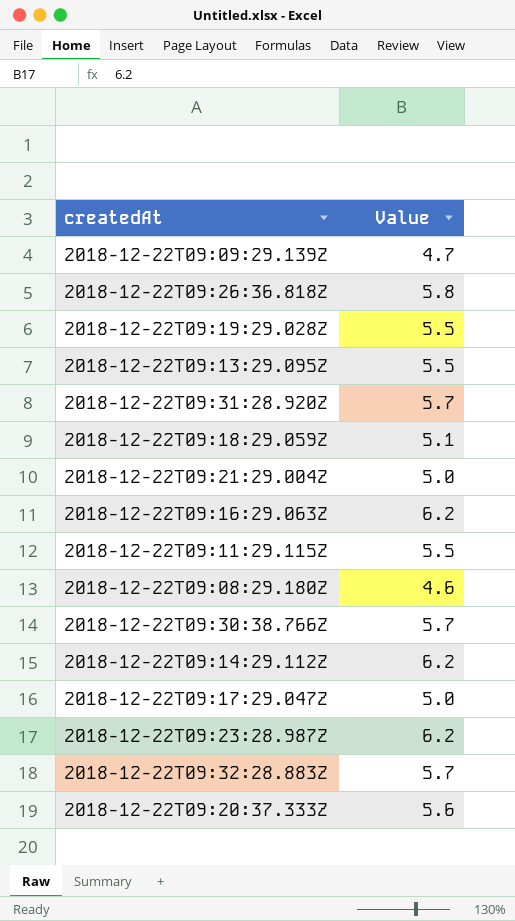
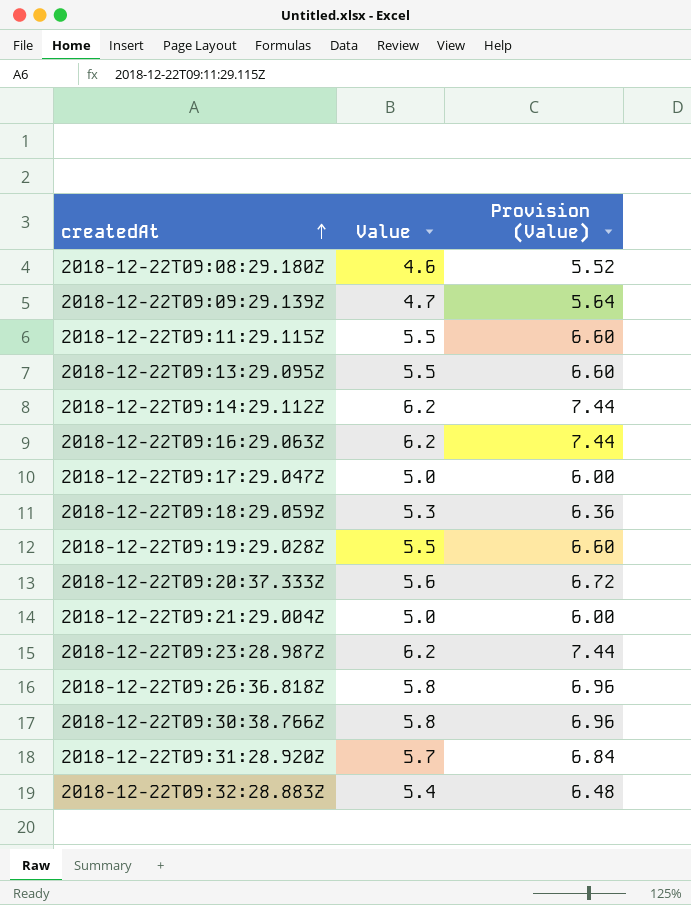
row order: none -> createdAt ascending
column Provision (Value) | formula: none -> [Value] * 1.2
2018-12-22T09:18:29.059Z | Value: 5.1 -> 5.3
2018-12-22T09:30:38.766Z | Value: 5.7 -> 5.8
2018-12-22T09:32:28.883Z | Value: 5.7 -> 5.4

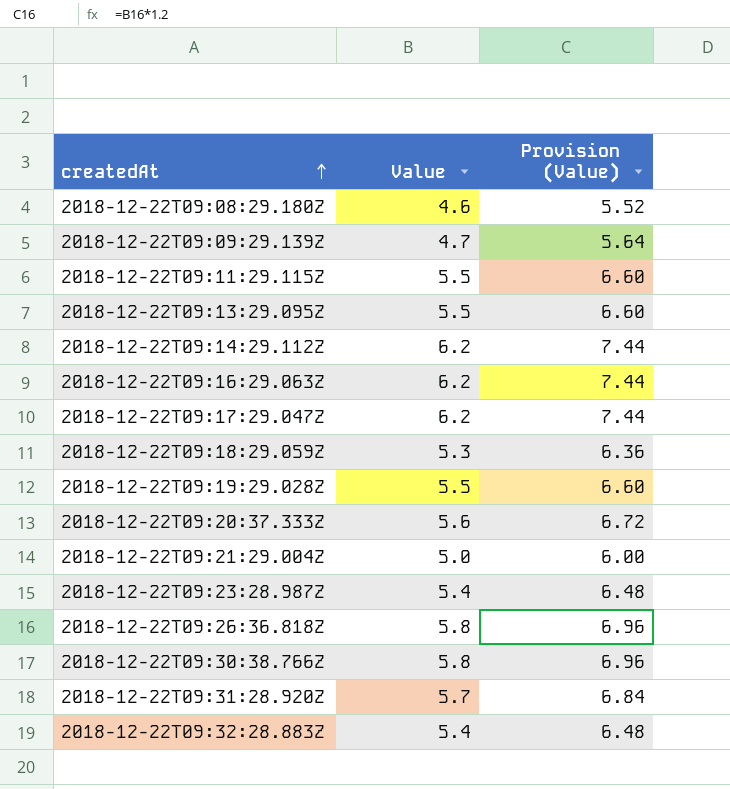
2018-12-22T09:17:29.047Z | Value: 5.0 -> 6.2
2018-12-22T09:17:29.047Z | Provision (Value): 6.00 -> 7.44
2018-12-22T09:23:28.987Z | Value: 6.2 -> 5.4
2018-12-22T09:23:28.987Z | Provision (Value): 7.44 -> 6.48

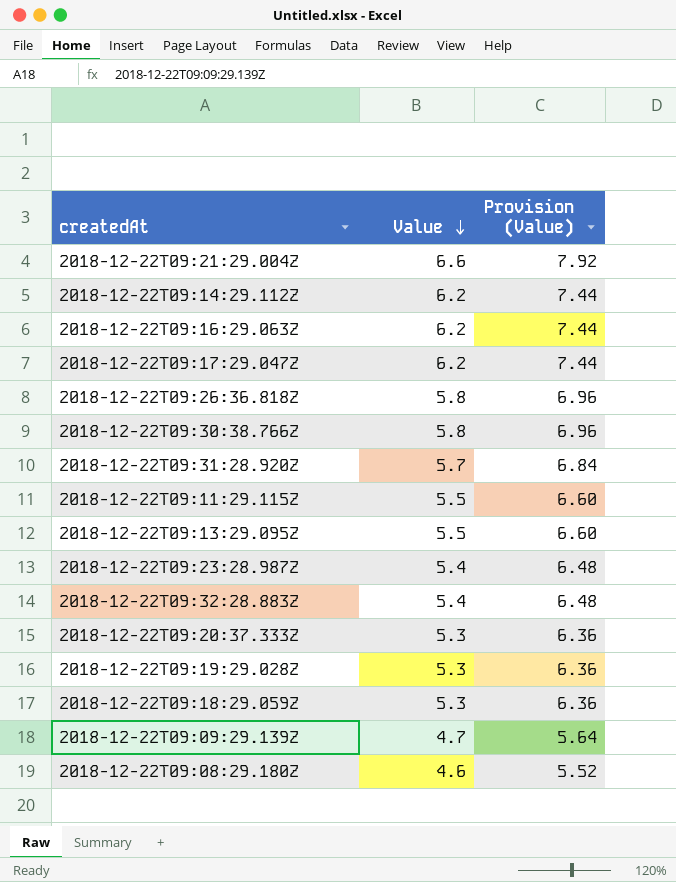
row order: createdAt ascending -> Value descending
2018-12-22T09:21:29.004Z | Value: 5.0 -> 6.6
2018-12-22T09:21:29.004Z | Provision (Value): 6.00 -> 7.92
2018-12-22T09:20:37.333Z | Value: 5.6 -> 5.3
2018-12-22T09:20:37.333Z | Provision (Value): 6.72 -> 6.36
2018-12-22T09:19:29.028Z | Value: 5.5 -> 5.3
2018-12-22T09:19:29.028Z | Provision (Value): 6.60 -> 6.36

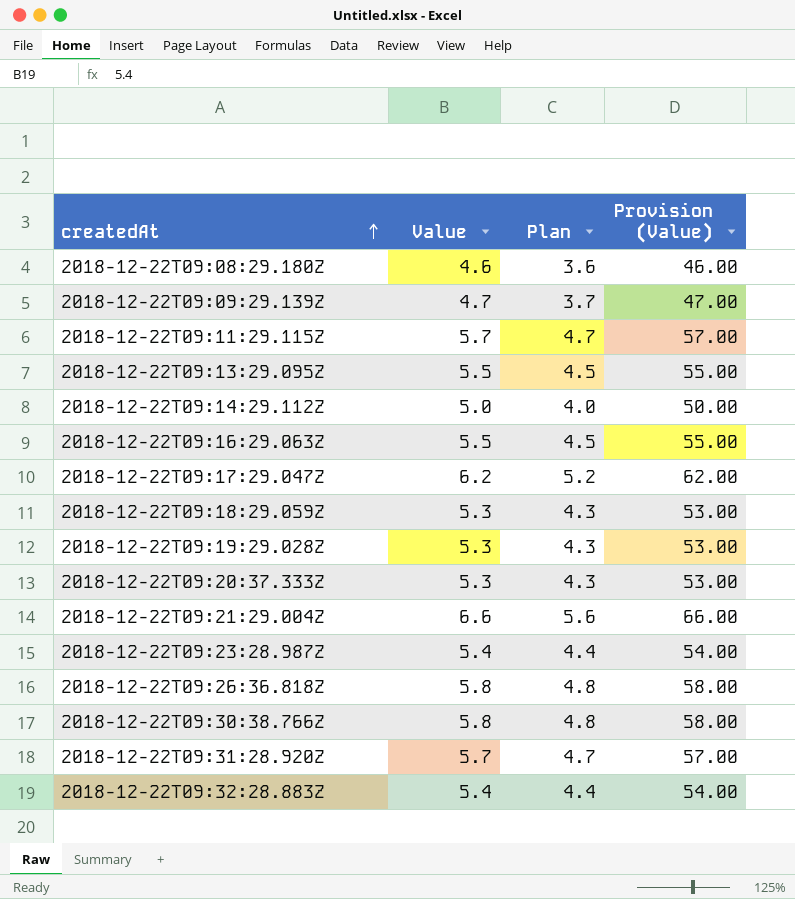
row order: Value descending -> createdAt ascending
column Plan | formula: none -> [Value] - 1
column Provision (Value) | formula: [Value] * 1.2 -> [Value] * 10
2018-12-22T09:11:29.115Z | Value: 5.5 -> 5.7
2018-12-22T09:14:29.112Z | Value: 6.2 -> 5.0
2018-12-22T09:16:29.063Z | Value: 6.2 -> 5.5

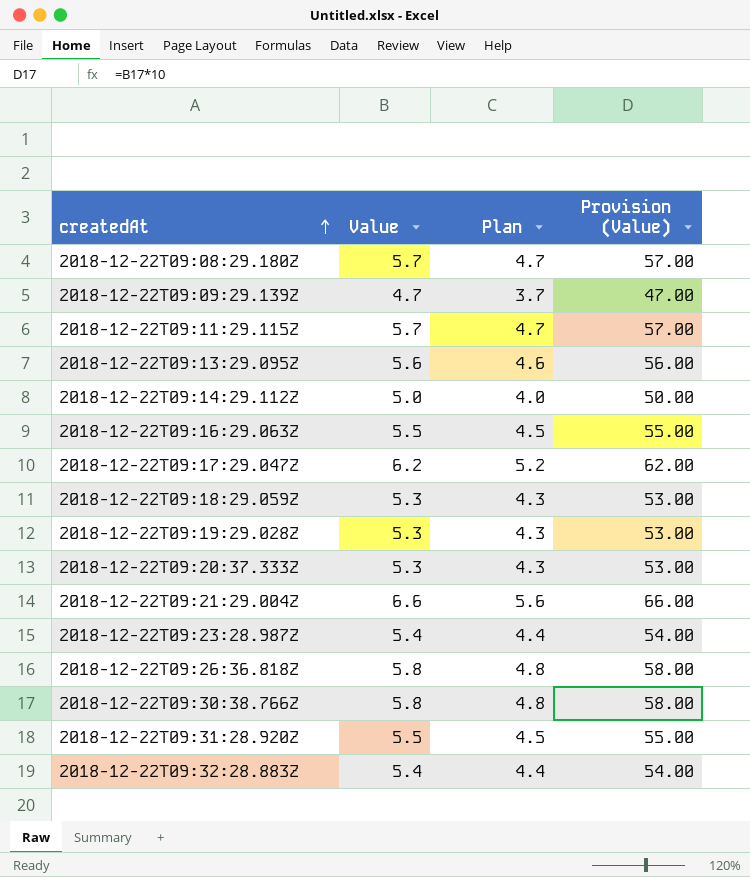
2018-12-22T09:08:29.180Z | Value: 4.6 -> 5.7
2018-12-22T09:08:29.180Z | Plan: 3.6 -> 4.7
2018-12-22T09:08:29.180Z | Provision (Value): 46.00 -> 57.00
2018-12-22T09:13:29.095Z | Value: 5.5 -> 5.6
2018-12-22T09:13:29.095Z | Plan: 4.5 -> 4.6
2018-12-22T09:13:29.095Z | Provision (Value): 55.00 -> 56.00
2018-12-22T09:31:28.920Z | Value: 5.7 -> 5.5
2018-12-22T09:31:28.920Z | Plan: 4.7 -> 4.5
2018-12-22T09:31:28.920Z | Provision (Value): 57.00 -> 55.00

